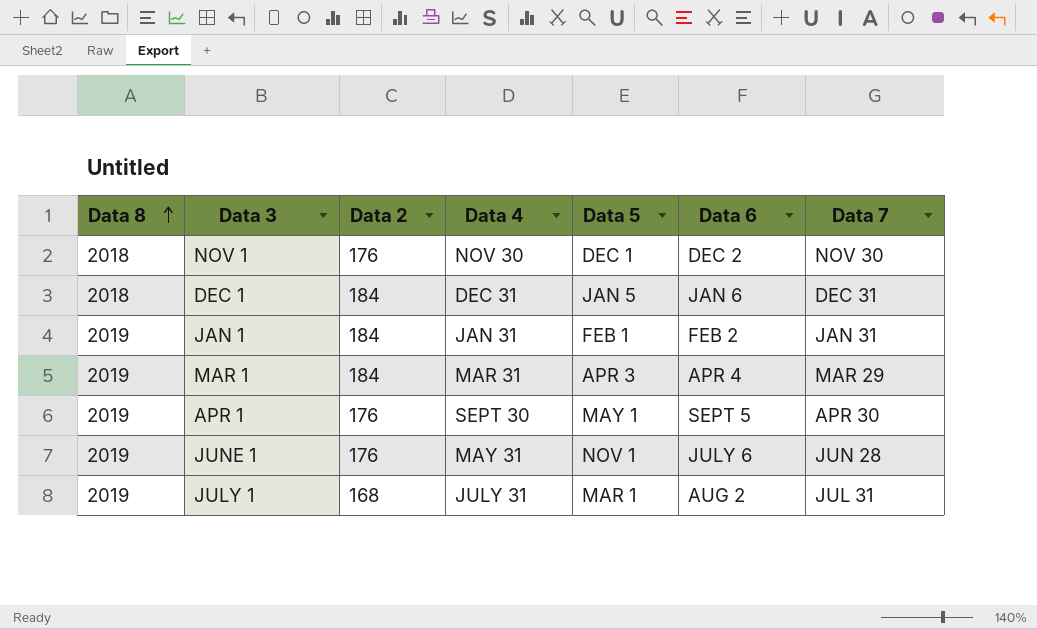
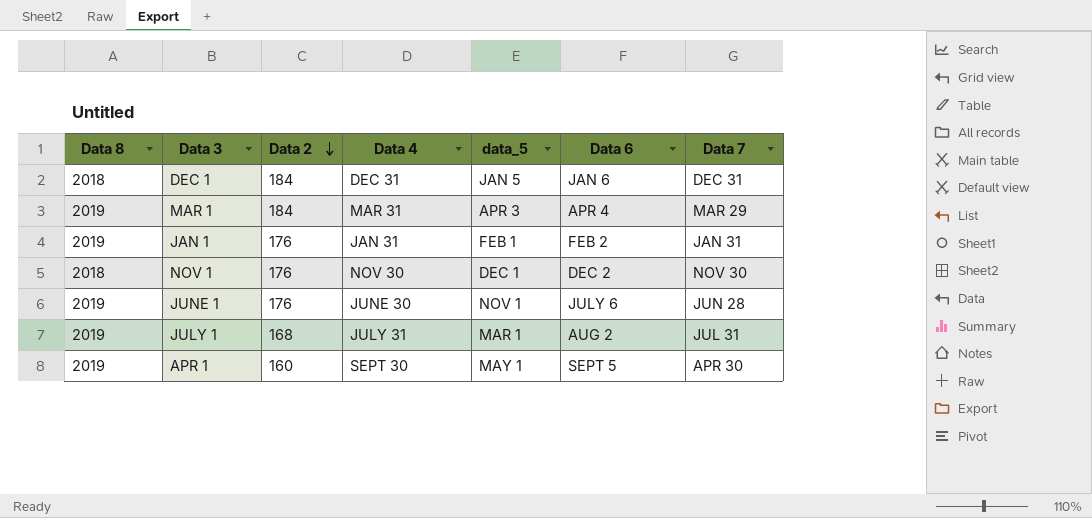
row order: Data 8 ascending -> Data 2 descending
column name: Data 5 -> data_5
JAN 1 | Data 2: 184 -> 176
JUNE 1 | Data 4: MAY 31 -> JUNE 30
APR 1 | Data 2: 176 -> 160

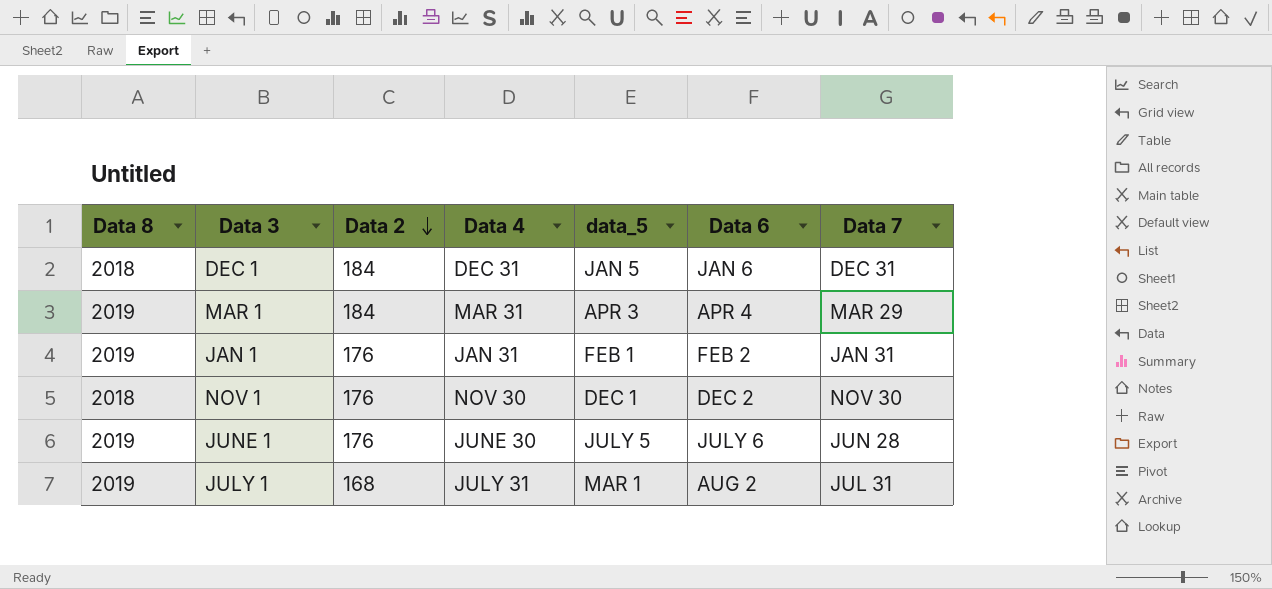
row APR 1: 2019 | 160 | SEPT 30 | MAY 1 | SEPT 5 | APR 30 -> none
JUNE 1 | data_5: NOV 1 -> JULY 5

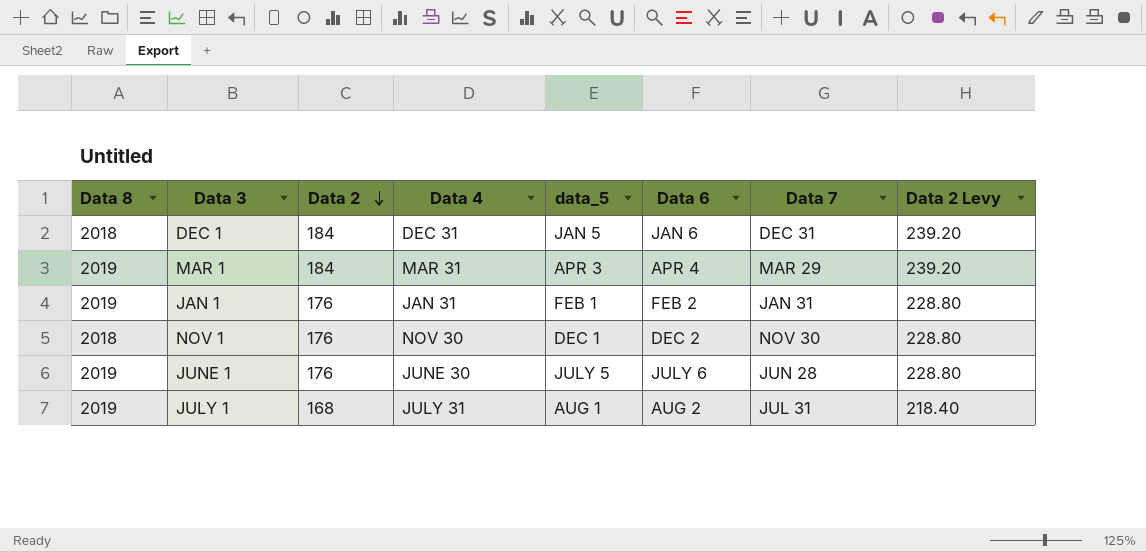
column Data 2 Levy | formula: none -> [Data 2] * 1.3
JULY 1 | data_5: MAR 1 -> AUG 1

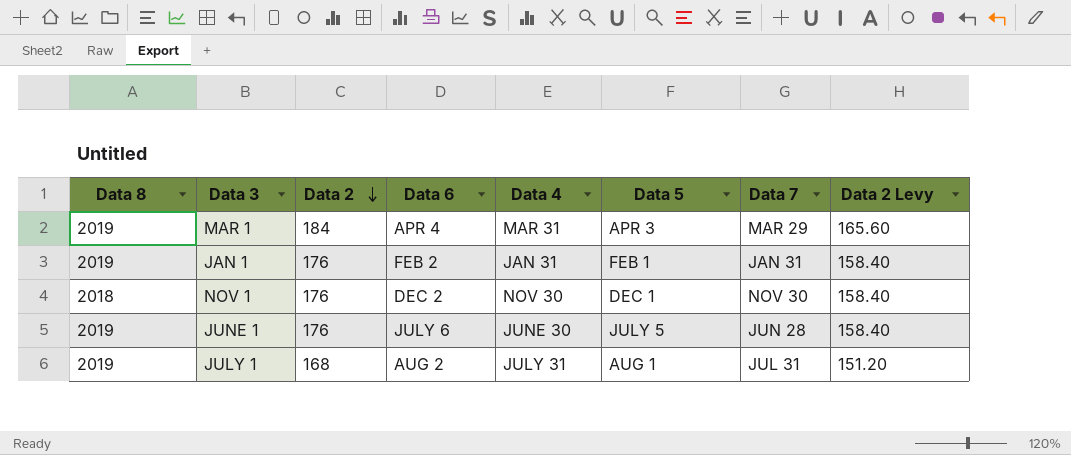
column Data 6 | position: 6 -> 4
column name: data_5 -> Data 5
column Data 2 Levy | formula: [Data 2] * 1.3 -> [Data 2] * 0.9
row DEC 1: 2018 | 184 | DEC 31 | JAN 5 | JAN 6 | DEC 31 | 239.20 -> none

